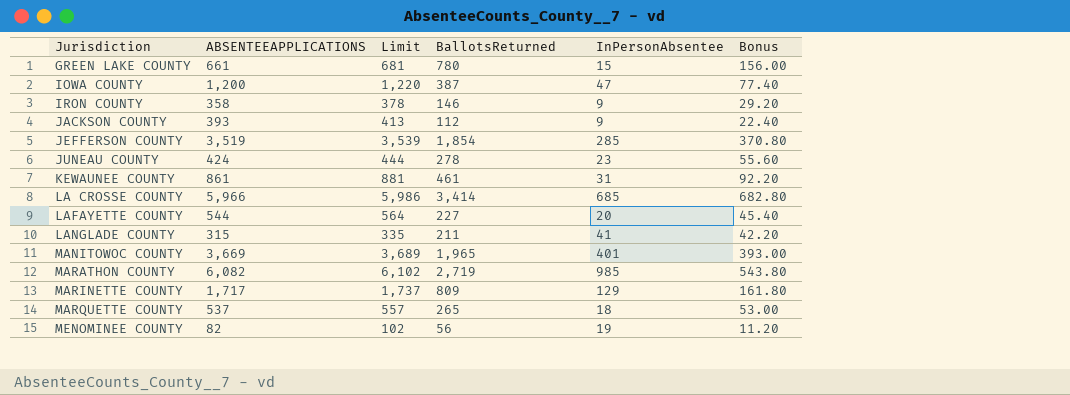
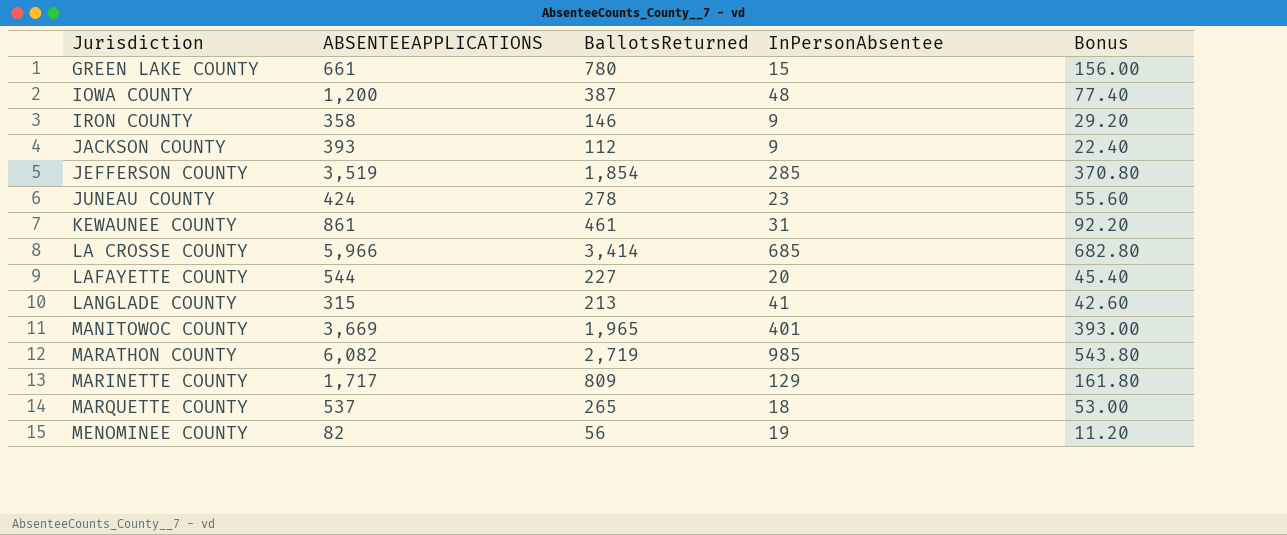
column Limit | formula: [ABSENTEEAPPLICATIONS] + 20 -> none
IOWA COUNTY | InPersonAbsentee: 47 -> 48
LANGLADE COUNTY | BallotsReturned: 211 -> 213
LANGLADE COUNTY | Bonus: 42.20 -> 42.60

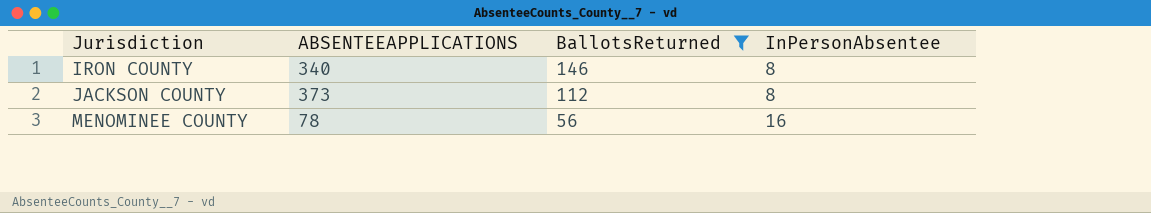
filter: none -> BallotsReturned <= 146
column Bonus | formula: [BallotsReturned] * 0.2 -> none
IRON COUNTY | ABSENTEEAPPLICATIONS: 358 -> 340
IRON COUNTY | InPersonAbsentee: 9 -> 8
JACKSON COUNTY | ABSENTEEAPPLICATIONS: 393 -> 373
JACKSON COUNTY | InPersonAbsentee: 9 -> 8
MENOMINEE COUNTY | ABSENTEEAPPLICATIONS: 82 -> 78
MENOMINEE COUNTY | InPersonAbsentee: 19 -> 16

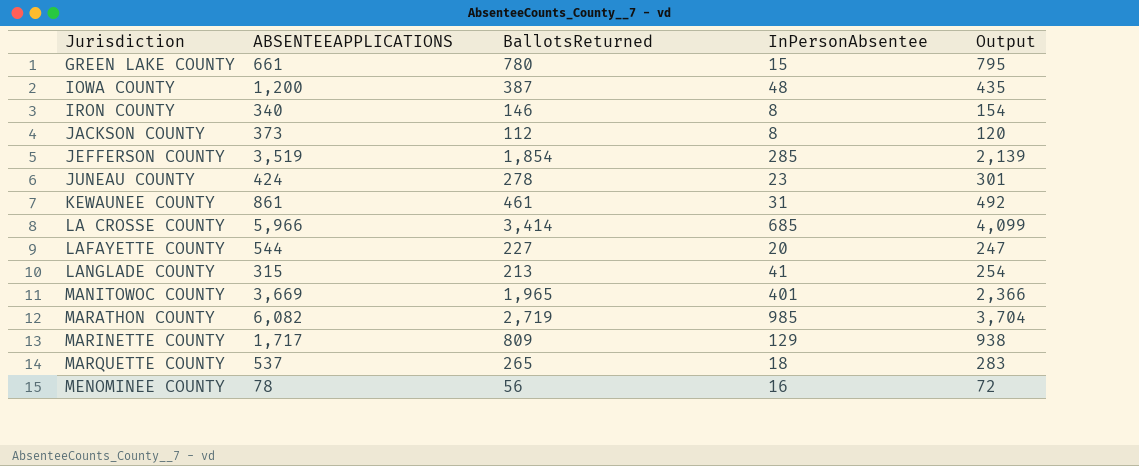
filter: BallotsReturned <= 146 -> none
column Output | formula: none -> [BallotsReturned] + [InPersonAbsentee]

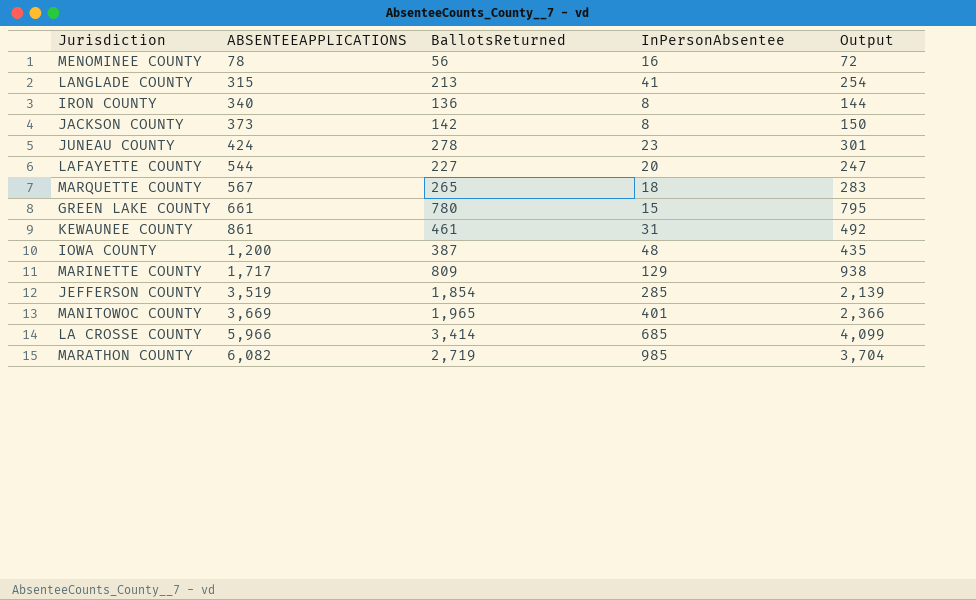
row order: Jurisdiction ascending -> ABSENTEEAPPLICATIONS ascending
IRON COUNTY | BallotsReturned: 146 -> 136
IRON COUNTY | Output: 154 -> 144
JACKSON COUNTY | BallotsReturned: 112 -> 142
JACKSON COUNTY | Output: 120 -> 150
MARQUETTE COUNTY | ABSENTEEAPPLICATIONS: 537 -> 567

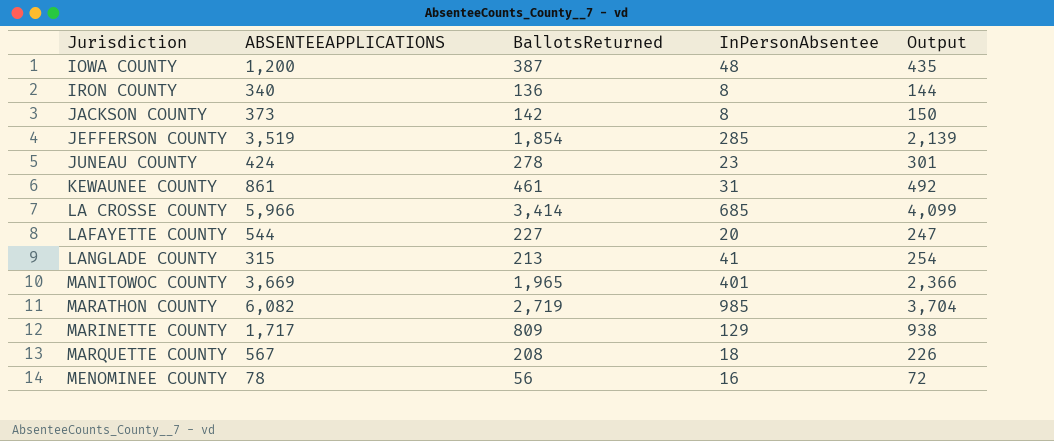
row order: ABSENTEEAPPLICATIONS ascending -> Jurisdiction ascending
row GREEN LAKE COUNTY: 661 | 780 | 15 | 795 -> none
MARQUETTE COUNTY | BallotsReturned: 265 -> 208
MARQUETTE COUNTY | Output: 283 -> 226

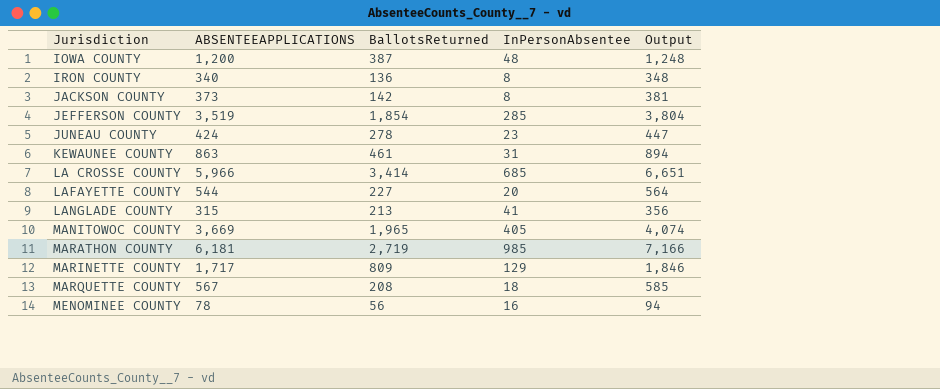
column Output | formula: [BallotsReturned] + [InPersonAbsentee] -> [ABSENTEEAPPLICATIONS] + [InPersonAbsentee]
KEWAUNEE COUNTY | ABSENTEEAPPLICATIONS: 861 -> 863
MANITOWOC COUNTY | InPersonAbsentee: 401 -> 405
MARATHON COUNTY | ABSENTEEAPPLICATIONS: 6,082 -> 6,181

